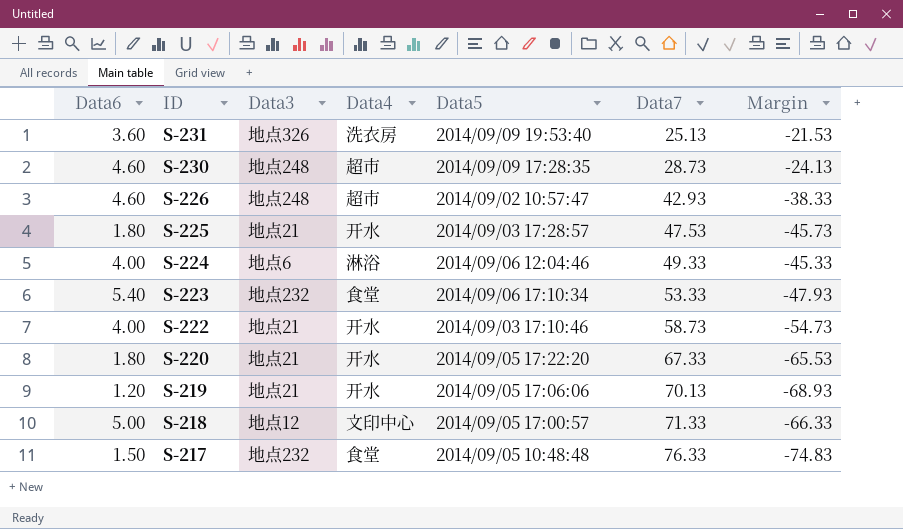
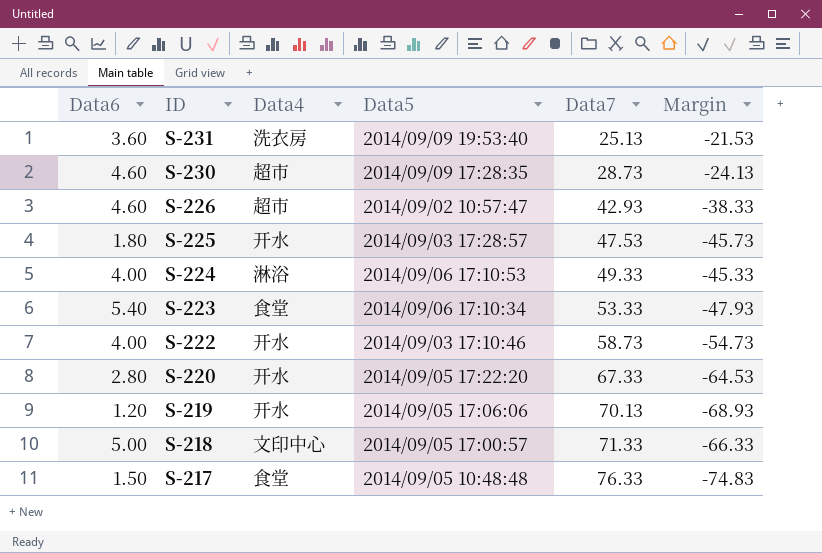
column Data3 | position: 3 -> none
S-224 | Data5: 2014/09/06 12:04:46 -> 2014/09/06 17:10:53
S-220 | Data6: 1.80 -> 2.80
S-220 | Margin: -65.53 -> -64.53

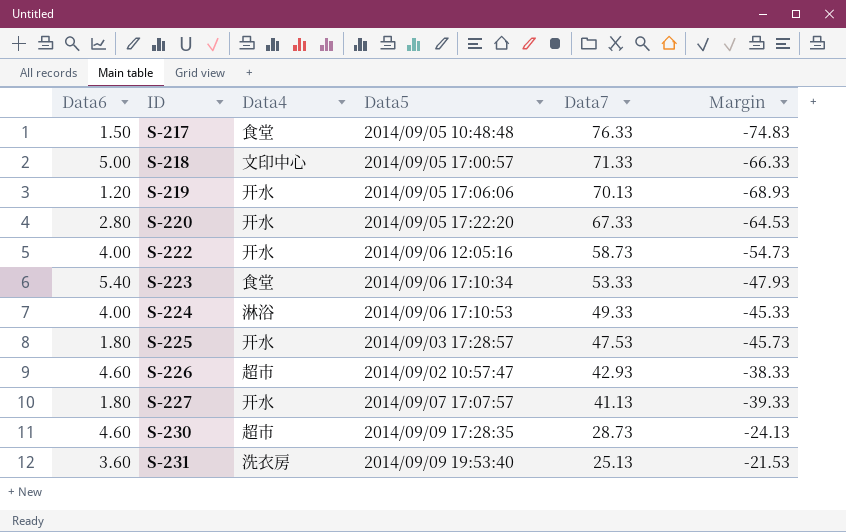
row order: ID descending -> ID ascending
S-222 | Data5: 2014/09/03 17:10:46 -> 2014/09/06 12:05:16
row S-227: none -> 1.80 | 开水 | 2014/09/07 17:07:57 | 41.13 | -39.33

